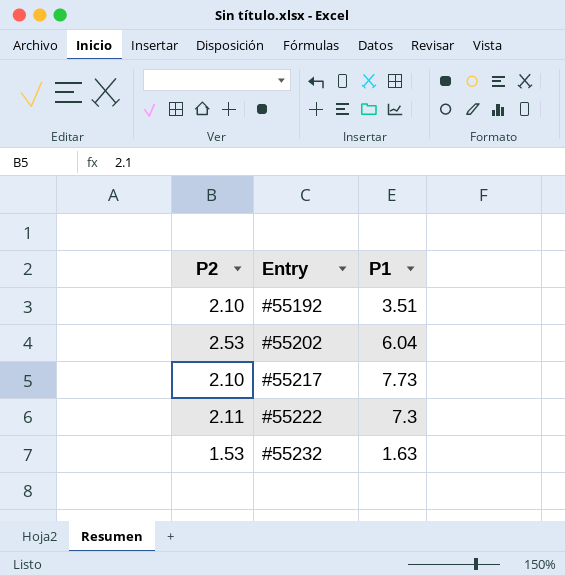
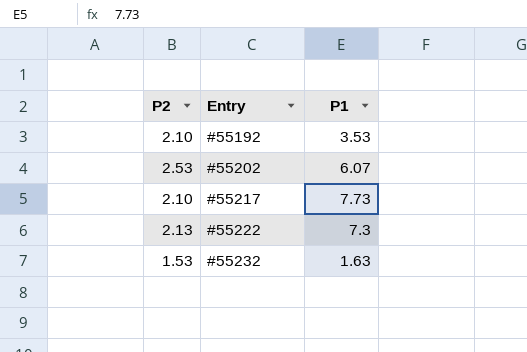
#55192 | P1: 3.51 -> 3.53
#55202 | P1: 6.04 -> 6.07
#55222 | P2: 2.11 -> 2.13

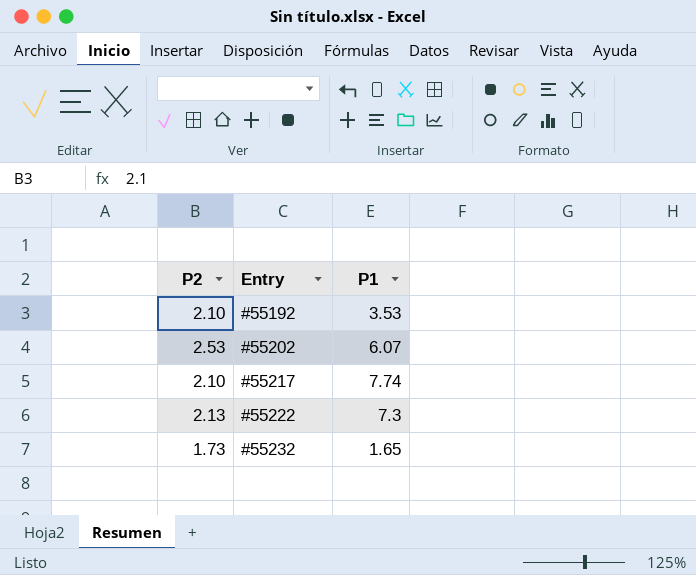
#55217 | P1: 7.73 -> 7.74
#55232 | P2: 1.53 -> 1.73
#55232 | P1: 1.63 -> 1.65

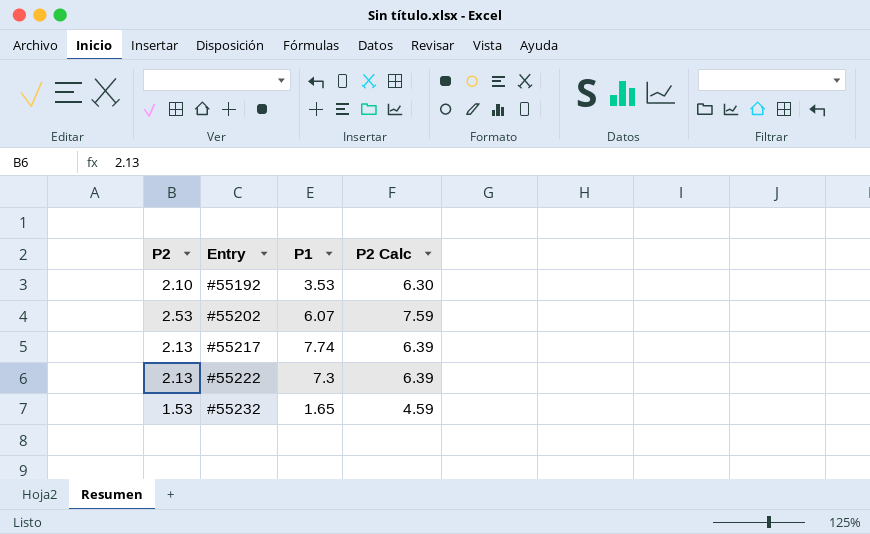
column P2 Calc | formula: none -> [P2] * 3
#55217 | P2: 2.10 -> 2.13
#55232 | P2: 1.73 -> 1.53

